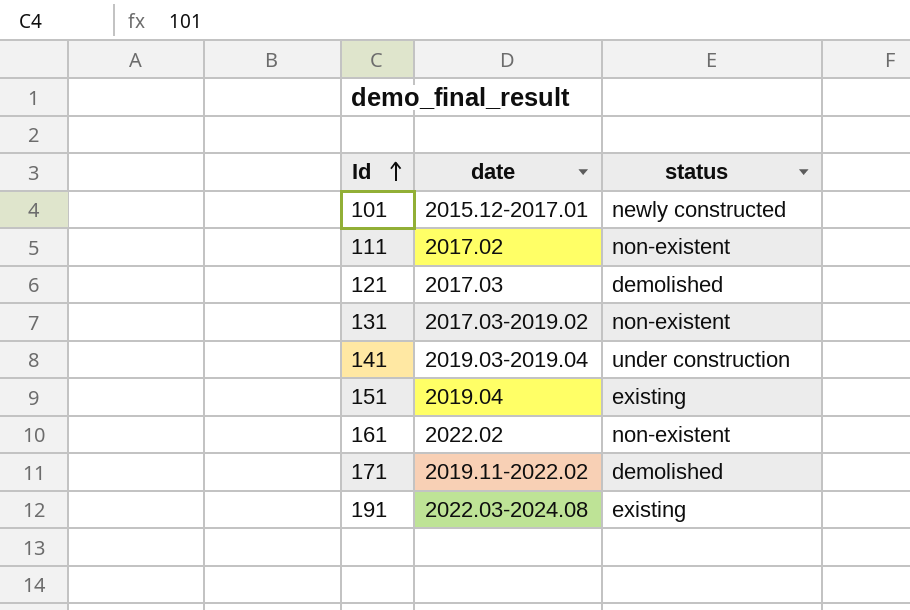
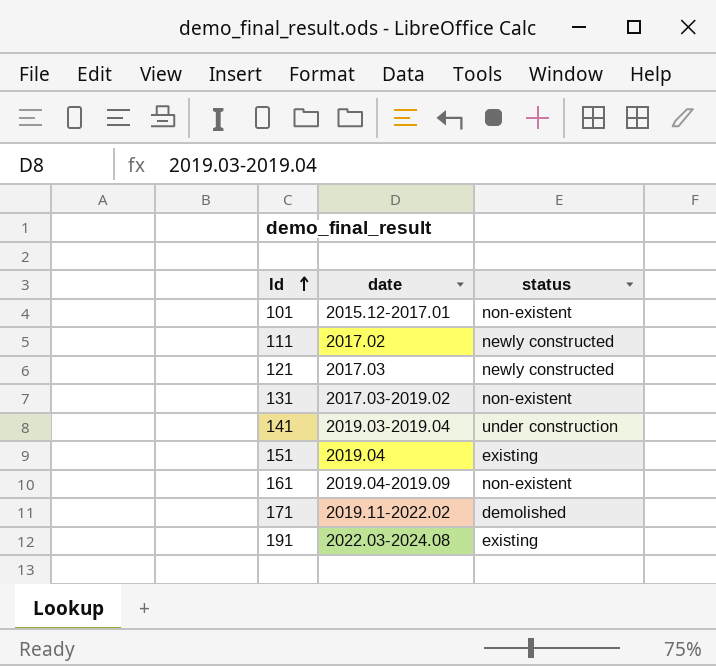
101 | status: newly constructed -> non-existent
111 | status: non-existent -> newly constructed
121 | status: demolished -> newly constructed
161 | date: 2022.02 -> 2019.04-2019.09

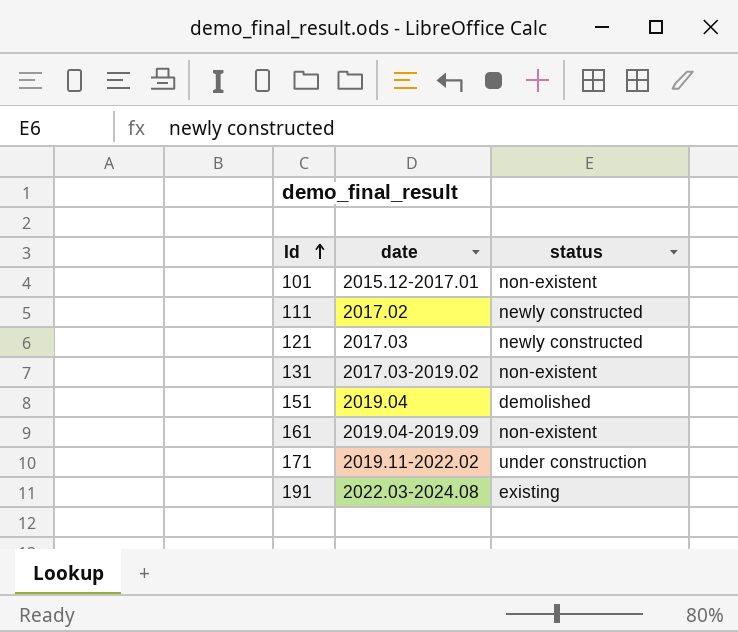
row 141: 2019.03-2019.04 | under construction -> none
151 | status: existing -> demolished
171 | status: demolished -> under construction

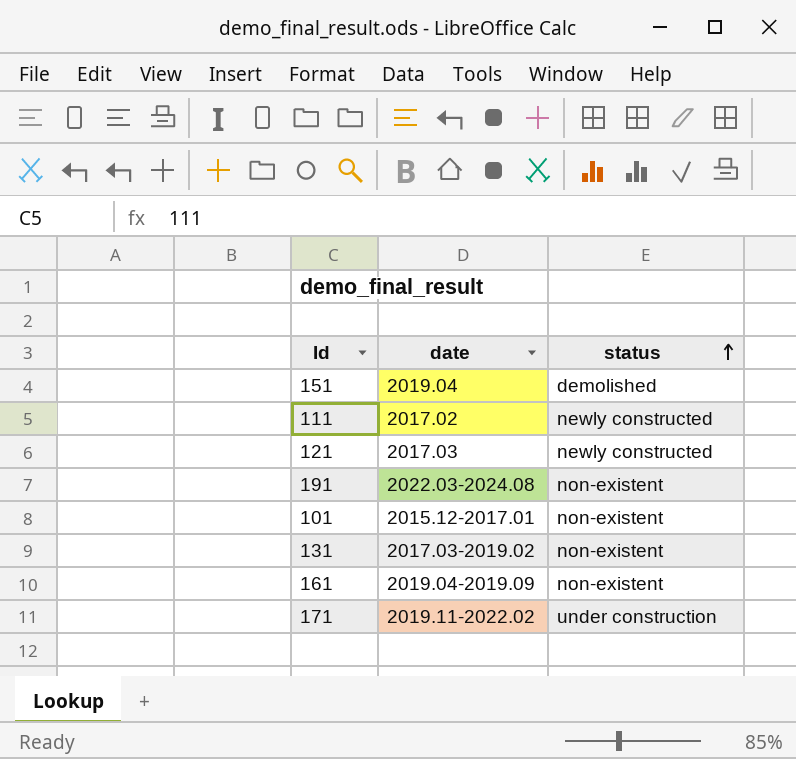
row order: Id ascending -> status ascending
191 | status: existing -> non-existent

